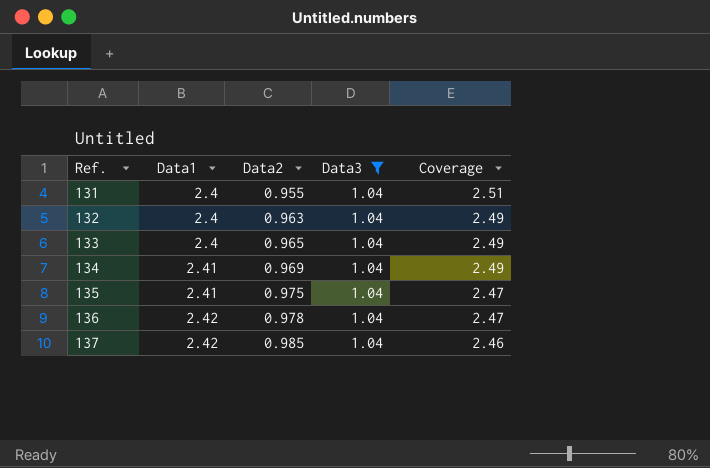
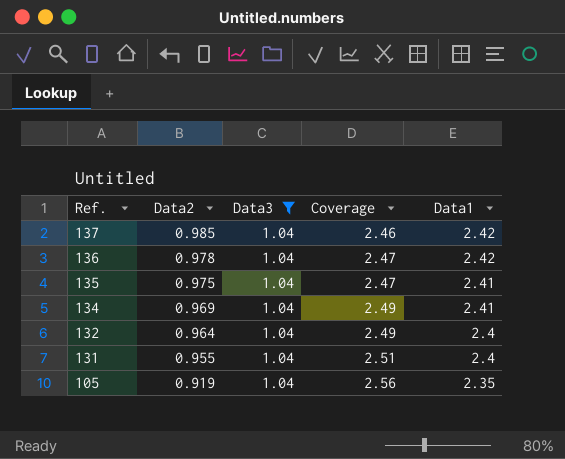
row order: Ref. ascending -> Ref. descending
column Data1 | position: 2 -> 5
row 133: 2.4 | 0.965 | 1.04 | 2.49 -> none
132 | Data2: 0.963 -> 0.964
row 105: none -> 0.919 | 1.04 | 2.56 | 2.35

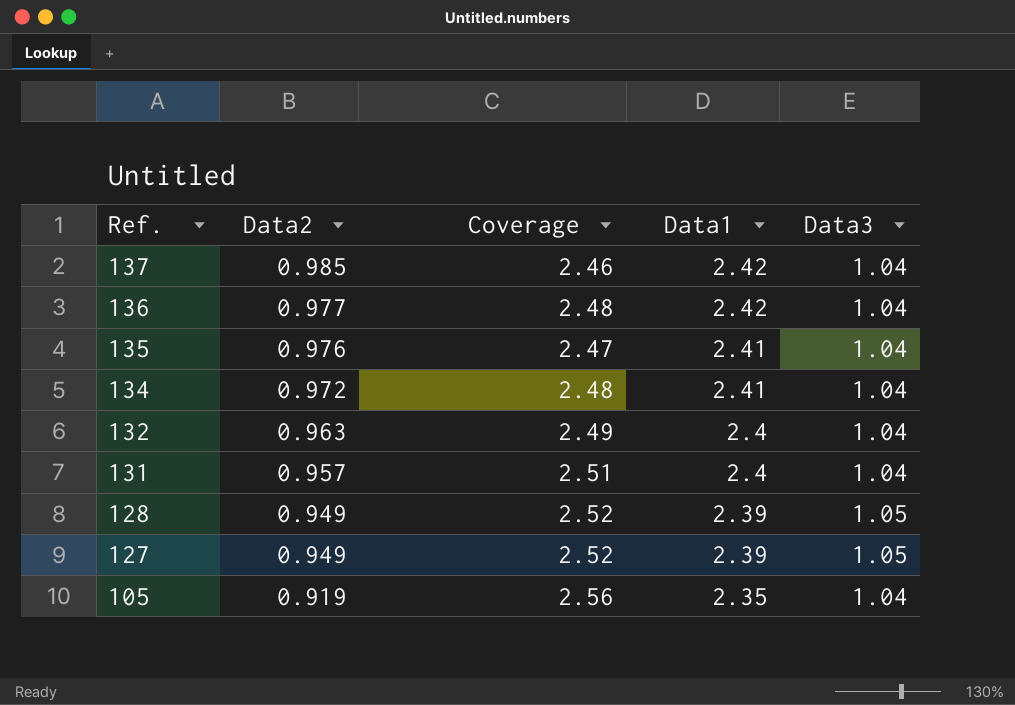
filter: Data3 = 1.04 -> none
column Data3 | position: 3 -> 5
136 | Data2: 0.978 -> 0.977
136 | Coverage: 2.47 -> 2.48
135 | Data2: 0.975 -> 0.976
134 | Data2: 0.969 -> 0.972
134 | Coverage: 2.49 -> 2.48
132 | Data2: 0.964 -> 0.963
131 | Data2: 0.955 -> 0.957

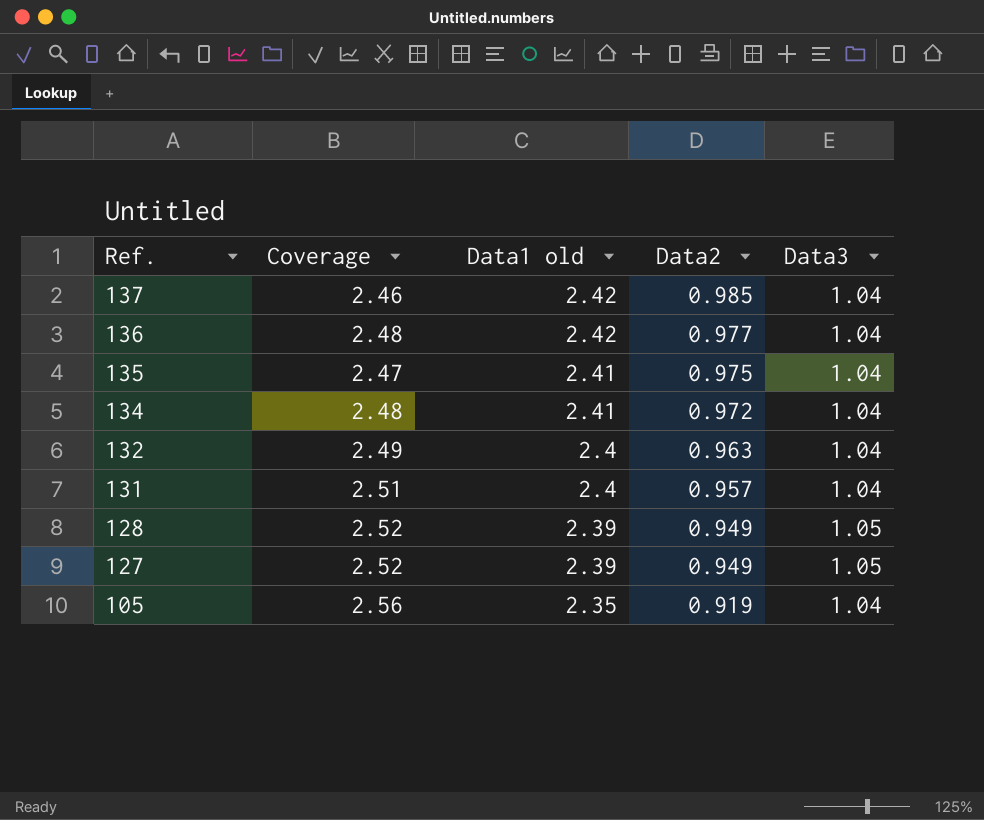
column name: Data1 -> Data1 old
column Data2 | position: 2 -> 4
135 | Data2: 0.976 -> 0.975

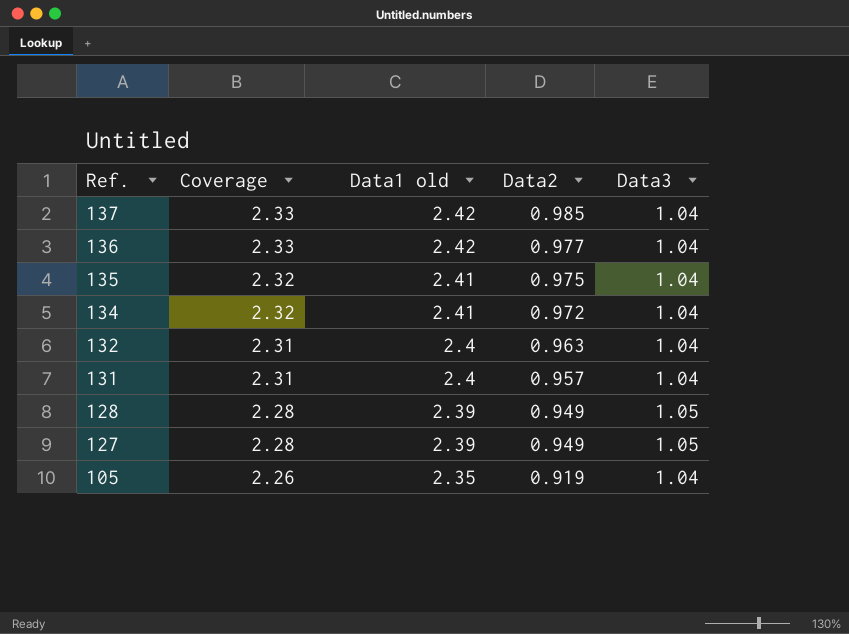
column Coverage | formula: [Data1 old] / [Data2] -> [Data1 old] / [Data3]

